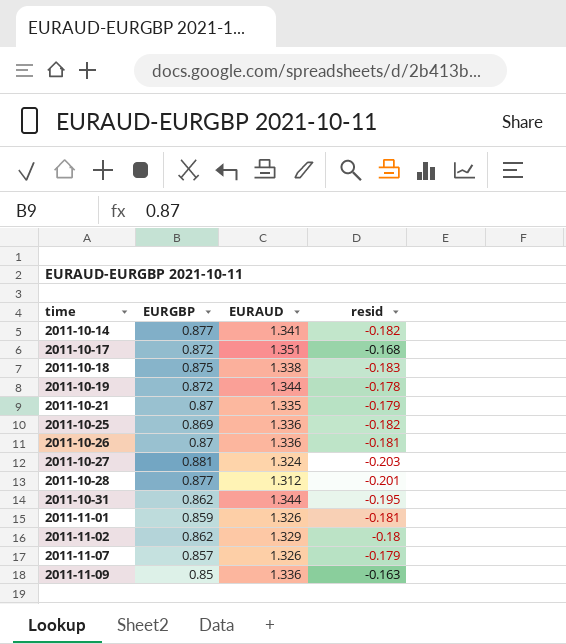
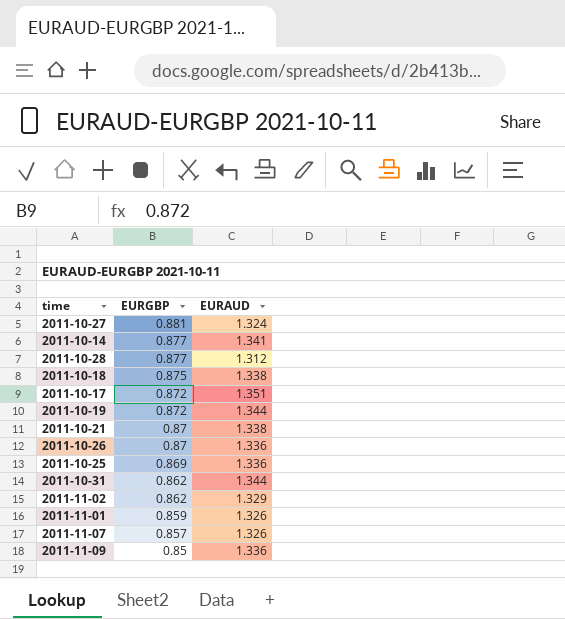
row order: time ascending -> EURGBP descending
column resid | position: 4 -> none
2011-10-21 | EURAUD: 1.335 -> 1.338

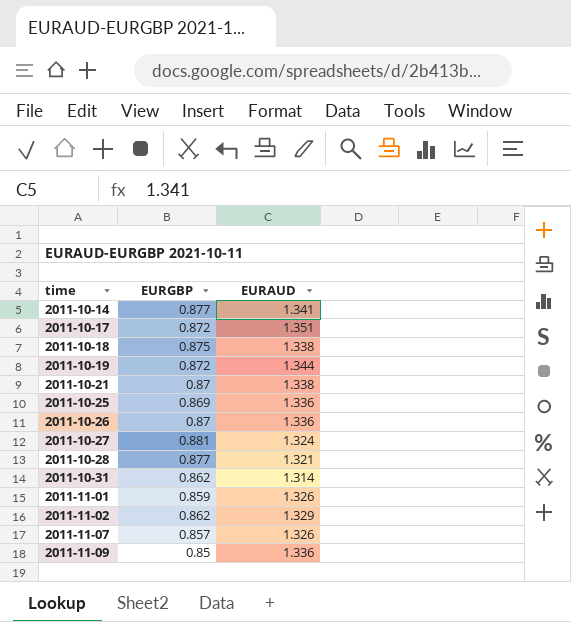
row order: EURGBP descending -> time ascending
2011-10-28 | EURAUD: 1.312 -> 1.321
2011-10-31 | EURAUD: 1.344 -> 1.314

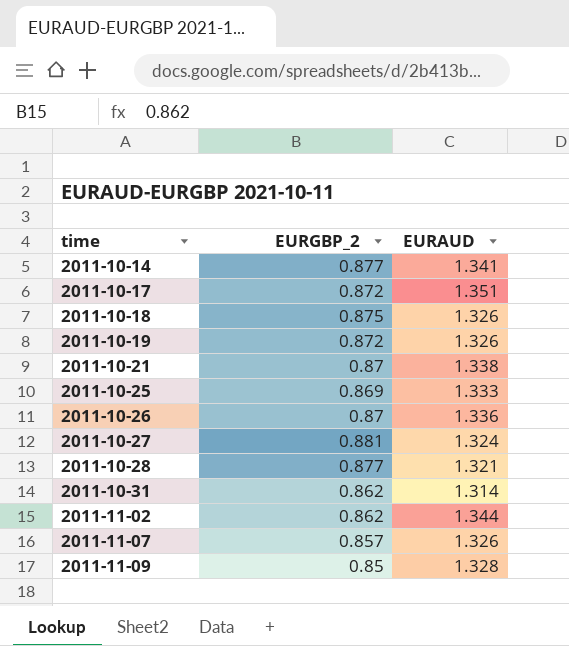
column name: EURGBP -> EURGBP_2
row 2011-11-01: 0.859 | 1.326 -> none
2011-10-18 | EURAUD: 1.338 -> 1.326
2011-10-19 | EURAUD: 1.344 -> 1.326
2011-10-25 | EURAUD: 1.336 -> 1.333
2011-11-02 | EURAUD: 1.329 -> 1.344
2011-11-09 | EURAUD: 1.336 -> 1.328

